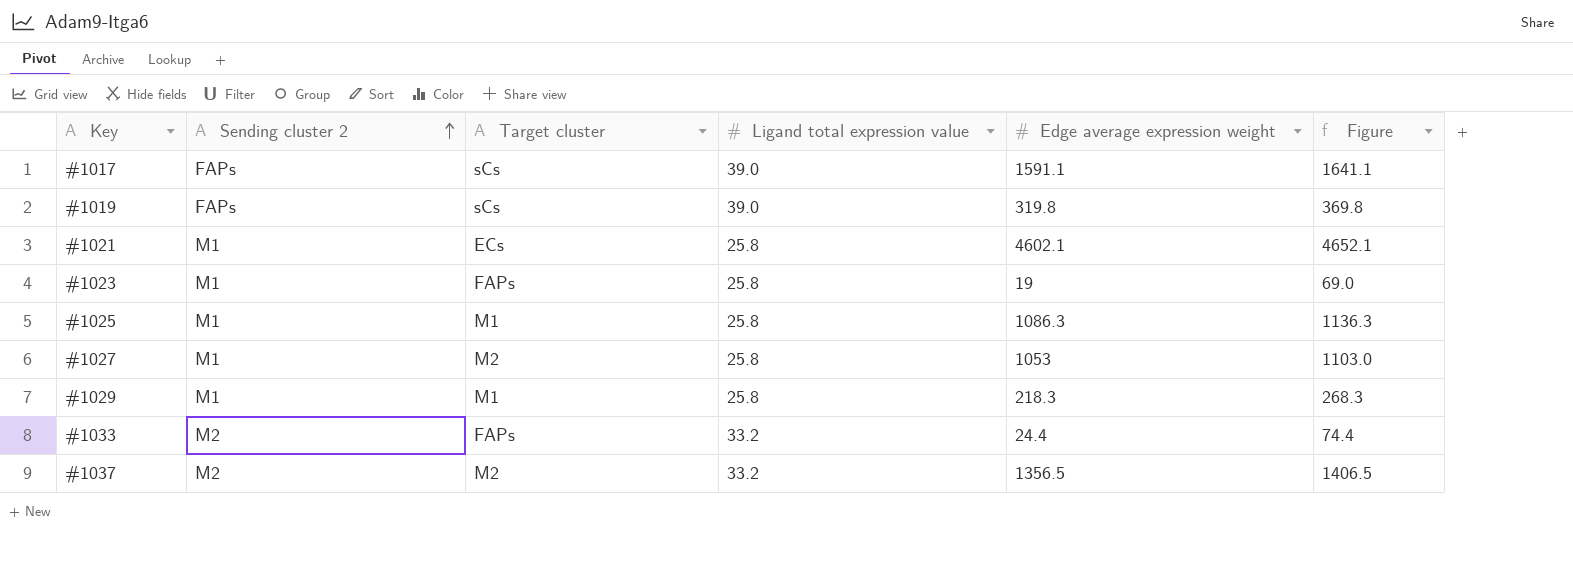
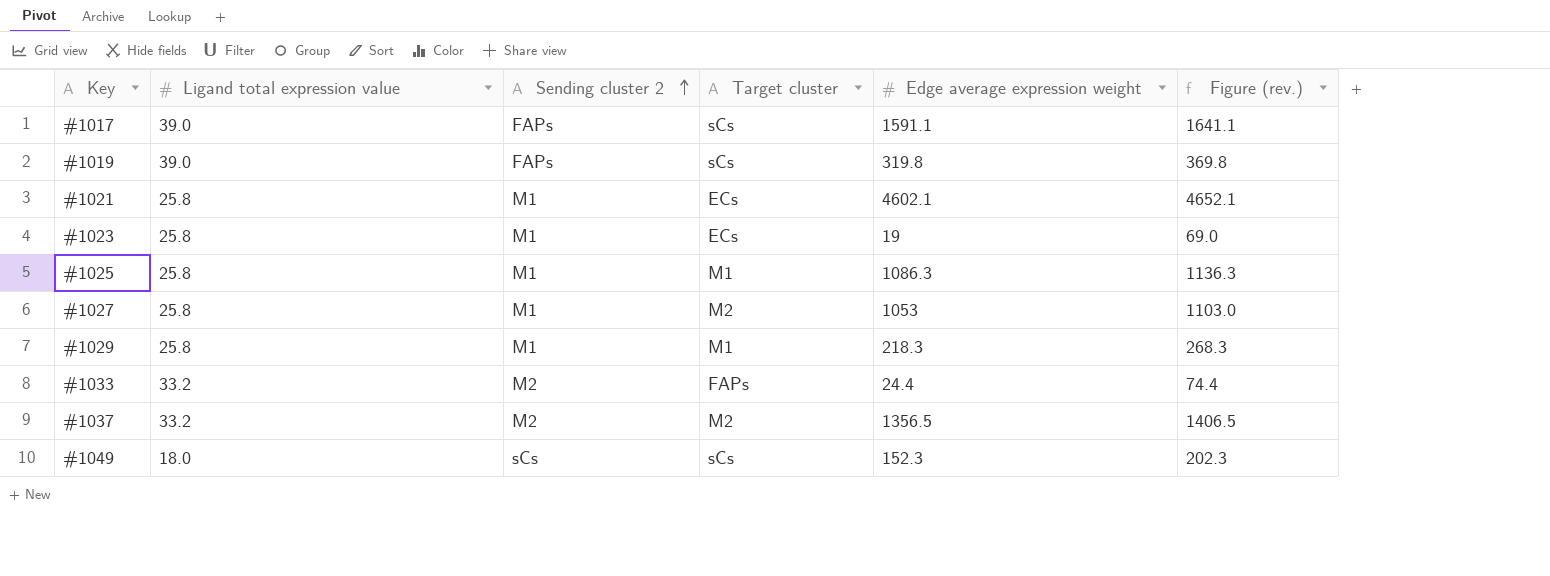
column Ligand total expression value | position: 4 -> 2
column name: Figure -> Figure (rev.)
#1023 | Target cluster: FAPs -> ECs
row #1049: none -> 18.0 | sCs | sCs | 152.3 | 202.3

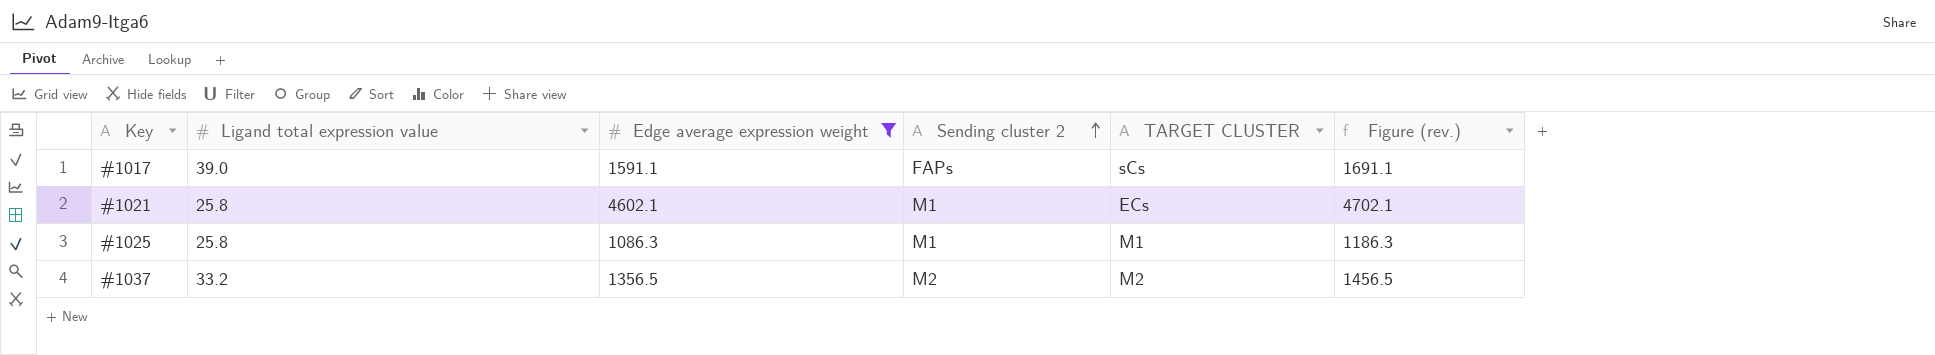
filter: none -> Edge average expression weight >= 1086.3
column Edge average expression weight | position: 5 -> 3
column name: Target cluster -> TARGET CLUSTER
column Figure (rev.) | formula: [Edge average expression weight] + 50 -> [Edge average expression weight] + 100

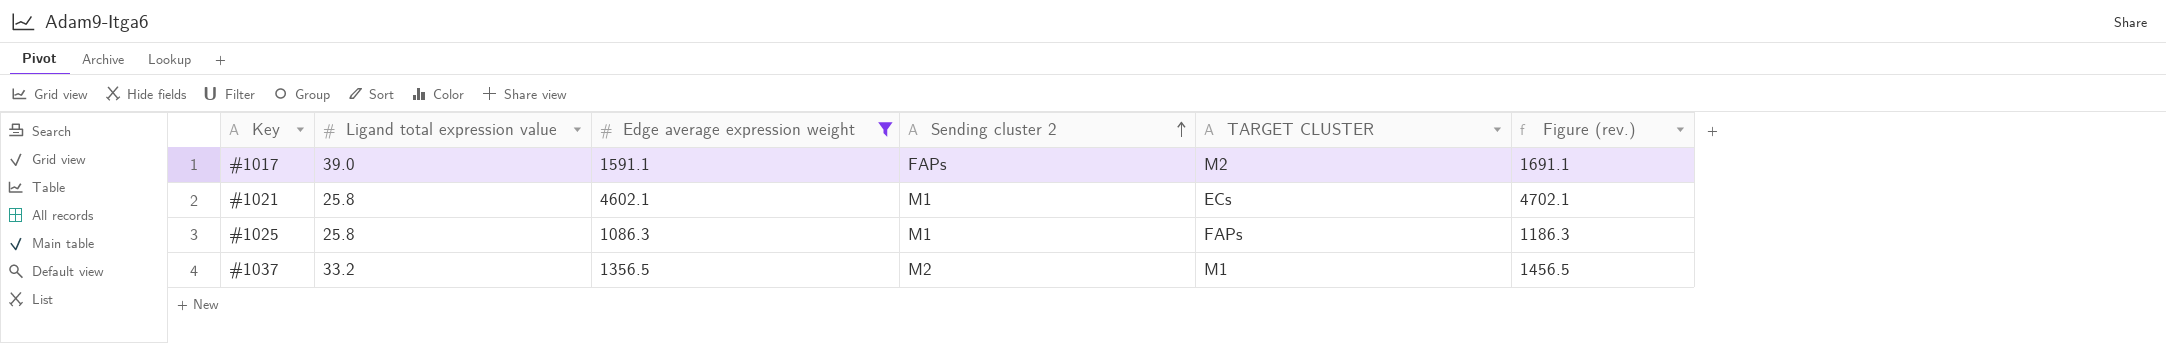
#1017 | TARGET CLUSTER: sCs -> M2
#1025 | TARGET CLUSTER: M1 -> FAPs
#1037 | TARGET CLUSTER: M2 -> M1

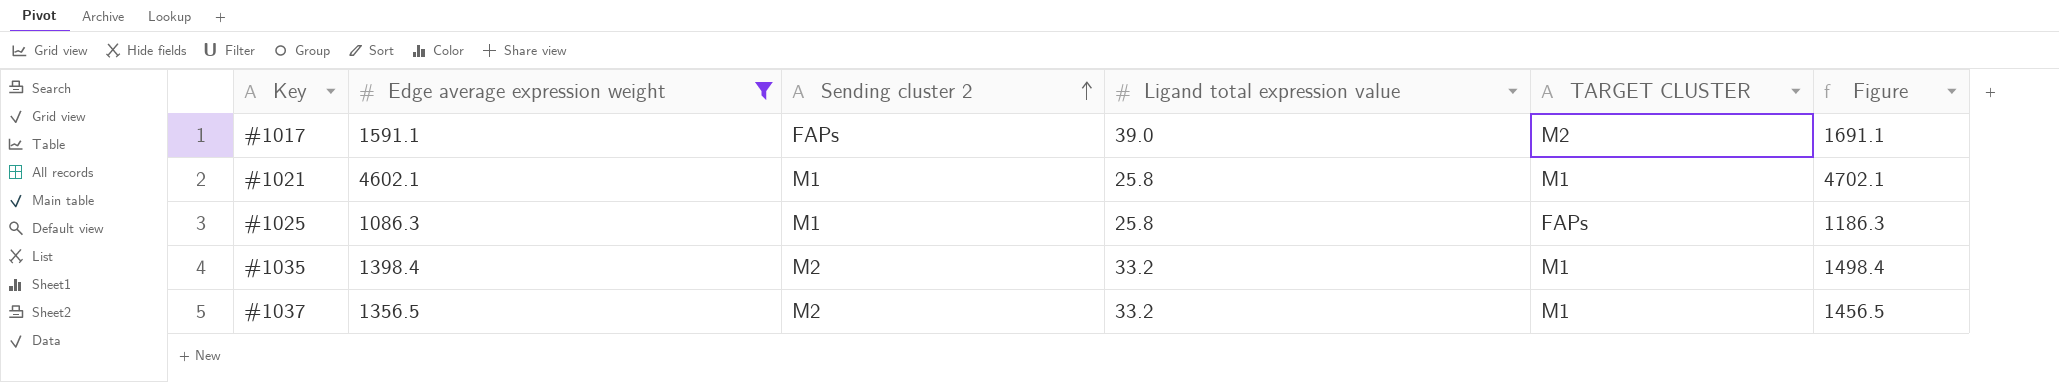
column Ligand total expression value | position: 2 -> 4
column name: Figure (rev.) -> Figure
#1021 | TARGET CLUSTER: ECs -> M1
row #1035: none -> 1398.4 | M2 | 33.2 | M1 | 1498.4

